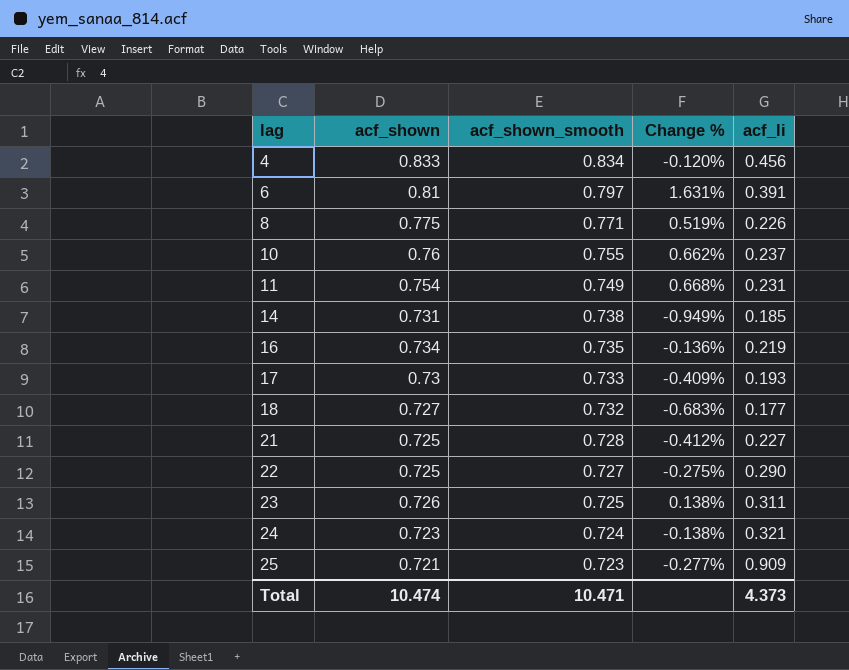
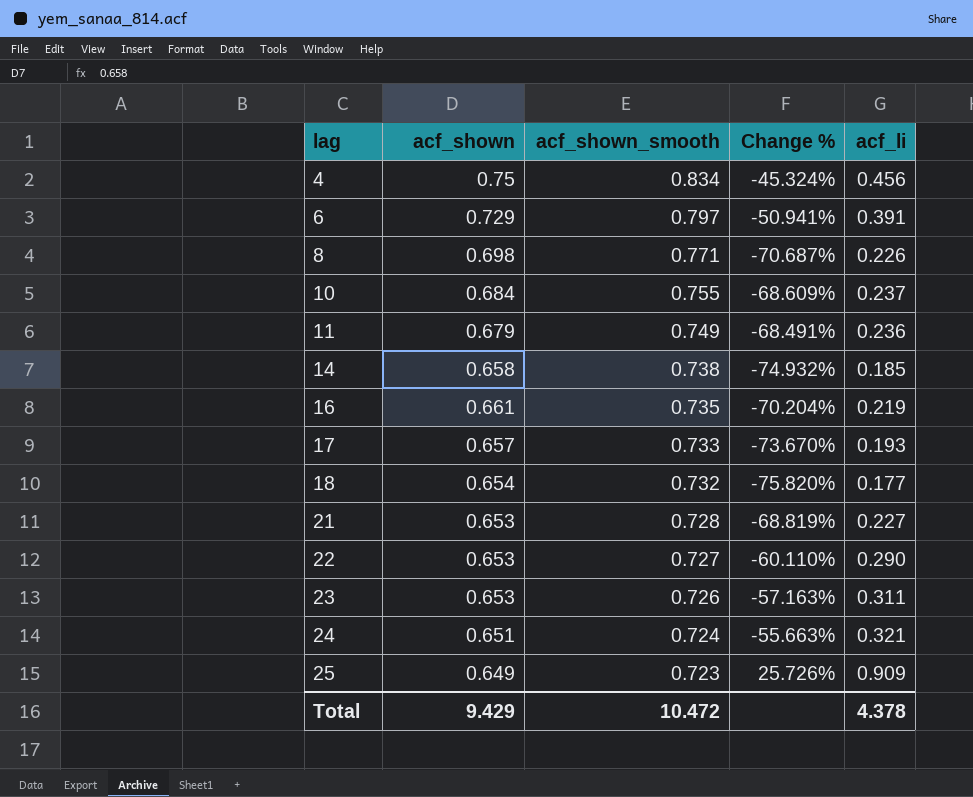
column Change % | formula: ([acf_shown] - [acf_shown_smooth]) / [acf_shown_smooth] -> ([acf_li] - [acf_shown_smooth]) / [acf_shown_smooth]
4 | acf_shown: 0.833 -> 0.75
6 | acf_shown: 0.81 -> 0.729
8 | acf_shown: 0.775 -> 0.698
10 | acf_shown: 0.76 -> 0.684
11 | acf_shown: 0.754 -> 0.679
11 | acf_li: 0.231 -> 0.236
14 | acf_shown: 0.731 -> 0.658
16 | acf_shown: 0.734 -> 0.661
17 | acf_shown: 0.73 -> 0.657
18 | acf_shown: 0.727 -> 0.654
21 | acf_shown: 0.725 -> 0.653
22 | acf_shown: 0.725 -> 0.653
23 | acf_shown: 0.726 -> 0.653
23 | acf_shown_smooth: 0.725 -> 0.726
24 | acf_shown: 0.723 -> 0.651
25 | acf_shown: 0.721 -> 0.649
Total | acf_shown: 10.474 -> 9.429
Total | acf_shown_smooth: 10.471 -> 10.472
Total | acf_li: 4.373 -> 4.378

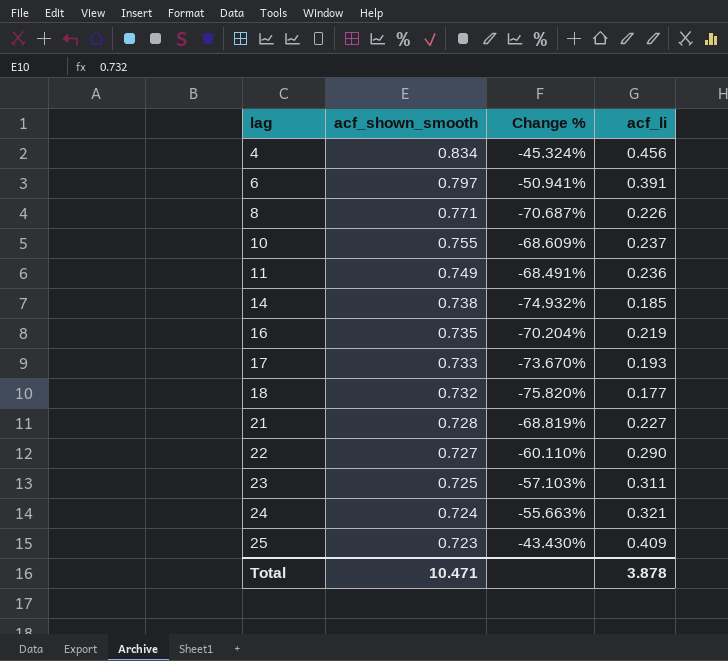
column acf_shown | position: 2 -> none
23 | acf_shown_smooth: 0.726 -> 0.725
23 | Change %: -57.163% -> -57.103%
25 | Change %: 25.726% -> -43.430%
25 | acf_li: 0.909 -> 0.409
Total | acf_shown_smooth: 10.472 -> 10.471
Total | acf_li: 4.378 -> 3.878

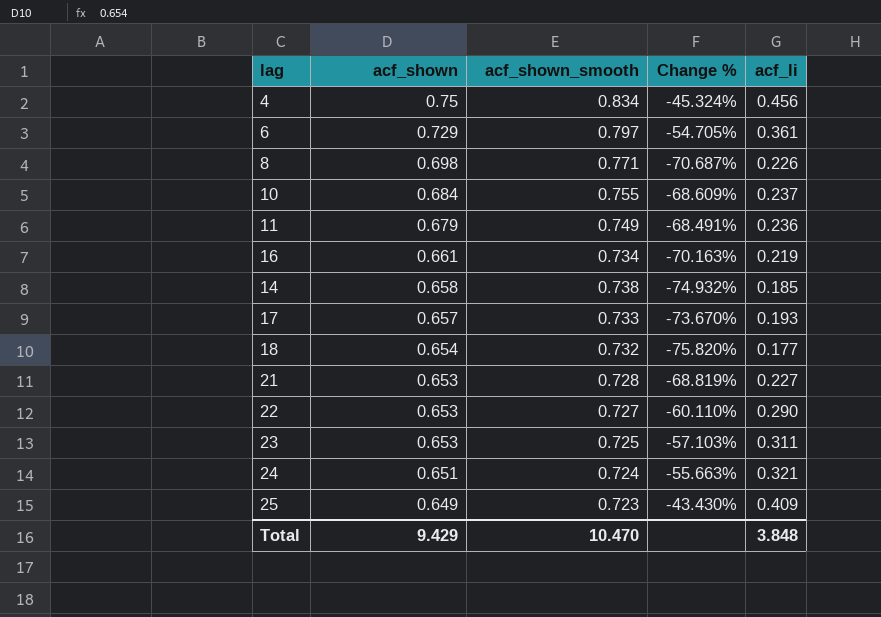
row order: lag ascending -> acf_shown descending
column acf_shown | position: none -> 2
6 | Change %: -50.941% -> -54.705%
6 | acf_li: 0.391 -> 0.361
16 | acf_shown_smooth: 0.735 -> 0.734
16 | Change %: -70.204% -> -70.163%
Total | acf_shown_smooth: 10.471 -> 10.470
Total | acf_li: 3.878 -> 3.848

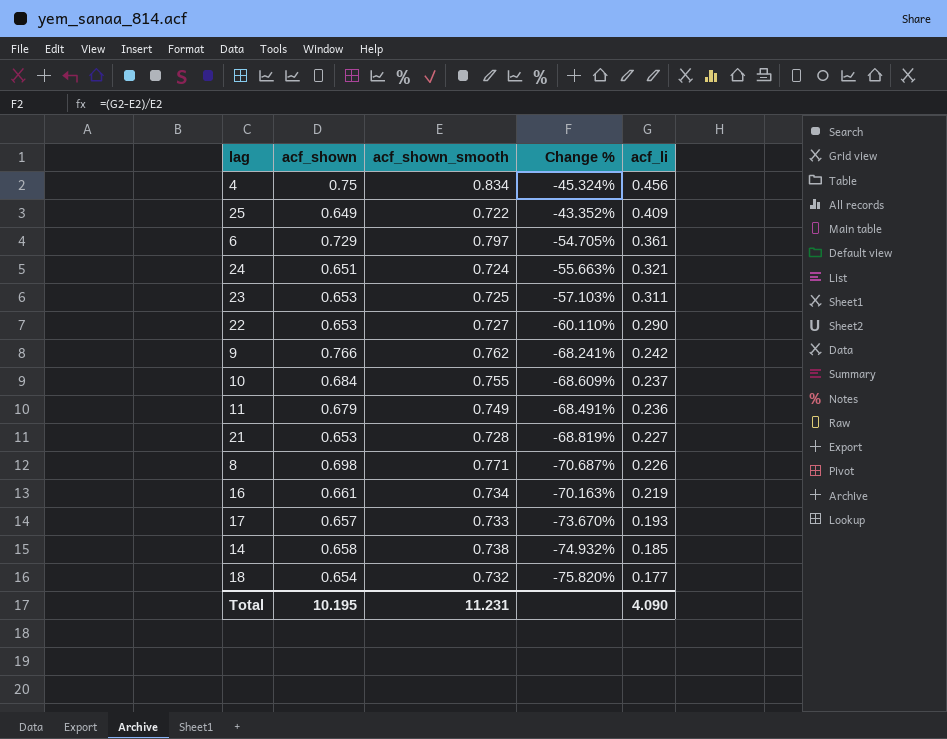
row order: acf_shown descending -> acf_li descending
25 | acf_shown_smooth: 0.723 -> 0.722
25 | Change %: -43.430% -> -43.352%
row 9: none -> 0.766 | 0.762 | -68.241% | 0.242
Total | acf_shown: 9.429 -> 10.195
Total | acf_shown_smooth: 10.470 -> 11.231
Total | acf_li: 3.848 -> 4.090

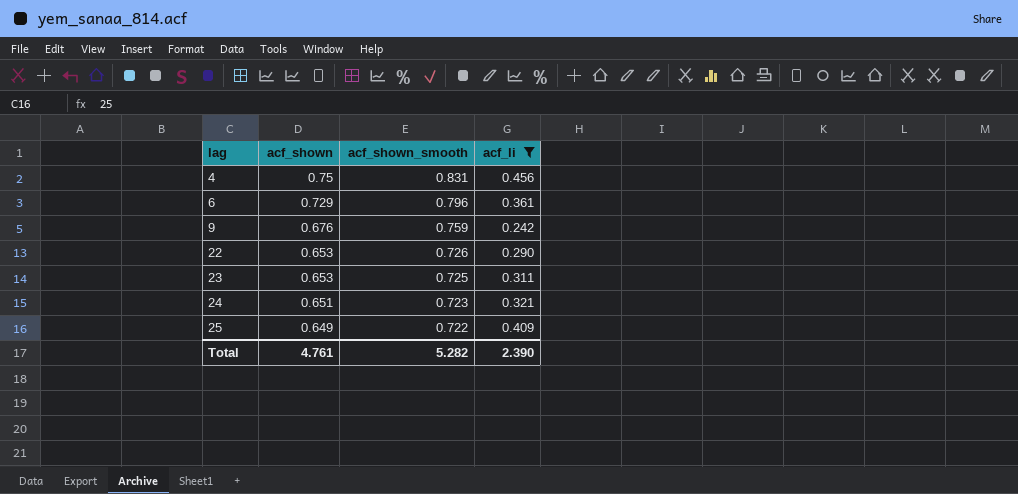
filter: none -> acf_li >= 0.242
row order: acf_li descending -> lag ascending
column Change % | formula: ([acf_li] - [acf_shown_smooth]) / [acf_shown_smooth] -> none
4 | acf_shown_smooth: 0.834 -> 0.831
6 | acf_shown_smooth: 0.797 -> 0.796
9 | acf_shown: 0.766 -> 0.676
9 | acf_shown_smooth: 0.762 -> 0.759
22 | acf_shown_smooth: 0.727 -> 0.726
24 | acf_shown_smooth: 0.724 -> 0.723
Total | acf_shown: 10.195 -> 4.761
Total | acf_shown_smooth: 11.231 -> 5.282
Total | acf_li: 4.090 -> 2.390

